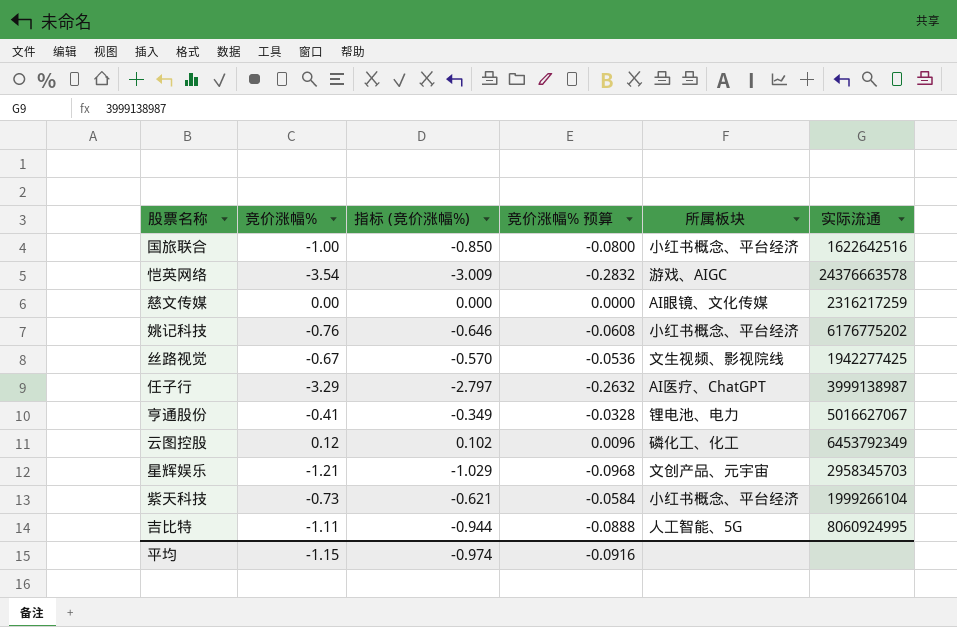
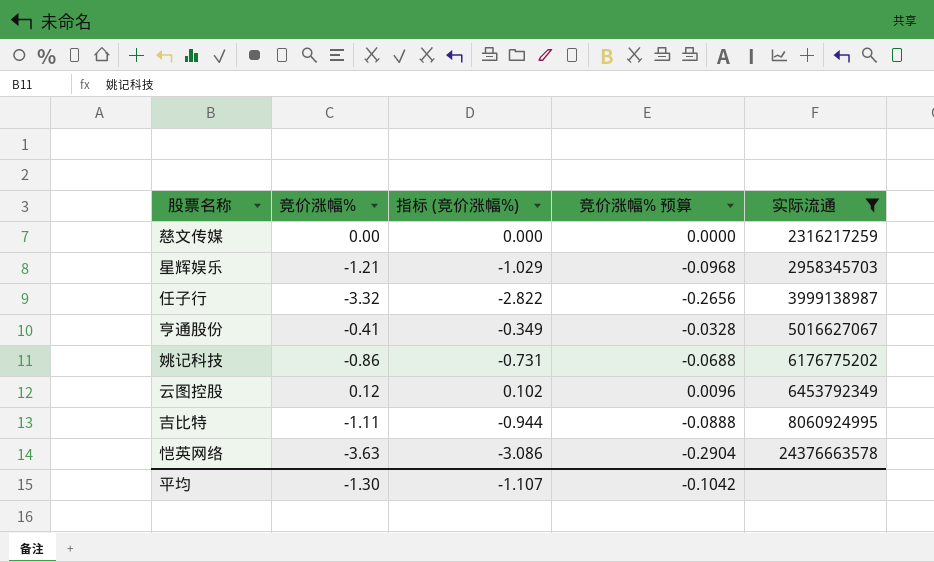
filter: none -> 实际流通 >= 2316217259
row order: none -> 实际流通 ascending
column 所属板块 | position: 5 -> none
任子行 | 竞价涨幅%: -3.29 -> -3.32
任子行 | 指标 (竞价涨幅%): -2.797 -> -2.822
任子行 | 竞价涨幅% 预算: -0.2632 -> -0.2656
姚记科技 | 竞价涨幅%: -0.76 -> -0.86
姚记科技 | 指标 (竞价涨幅%): -0.646 -> -0.731
姚记科技 | 竞价涨幅% 预算: -0.0608 -> -0.0688
恺英网络 | 竞价涨幅%: -3.54 -> -3.63
恺英网络 | 指标 (竞价涨幅%): -3.009 -> -3.086
恺英网络 | 竞价涨幅% 预算: -0.2832 -> -0.2904
平均 | 竞价涨幅%: -1.15 -> -1.30
平均 | 指标 (竞价涨幅%): -0.974 -> -1.107
平均 | 竞价涨幅% 预算: -0.0916 -> -0.1042

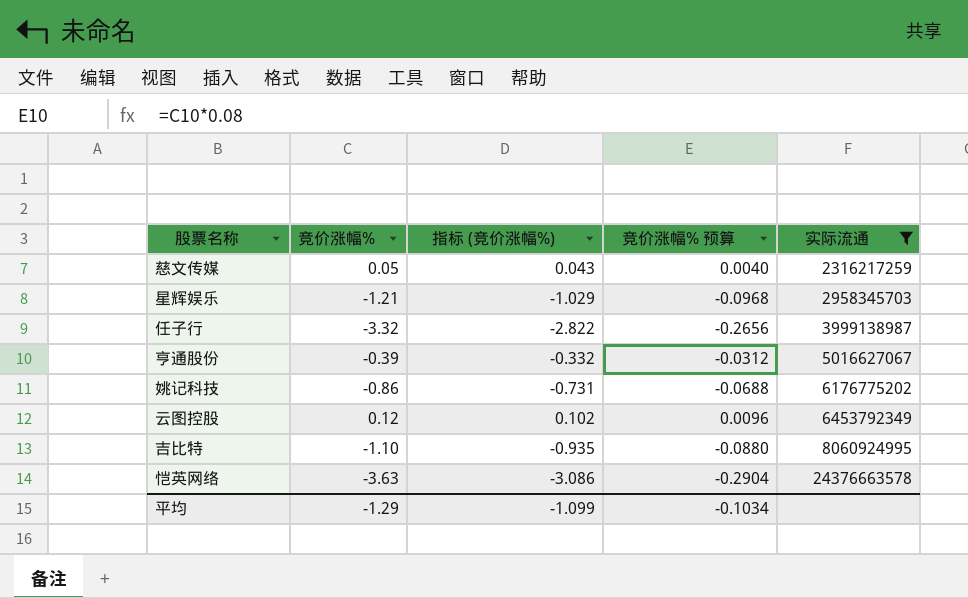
慈文传媒 | 竞价涨幅%: 0.00 -> 0.05
慈文传媒 | 指标 (竞价涨幅%): 0.000 -> 0.043
慈文传媒 | 竞价涨幅% 预算: 0.0000 -> 0.0040
亨通股份 | 竞价涨幅%: -0.41 -> -0.39
亨通股份 | 指标 (竞价涨幅%): -0.349 -> -0.332
亨通股份 | 竞价涨幅% 预算: -0.0328 -> -0.0312
吉比特 | 竞价涨幅%: -1.11 -> -1.10
吉比特 | 指标 (竞价涨幅%): -0.944 -> -0.935
吉比特 | 竞价涨幅% 预算: -0.0888 -> -0.0880
平均 | 竞价涨幅%: -1.30 -> -1.29
平均 | 指标 (竞价涨幅%): -1.107 -> -1.099
平均 | 竞价涨幅% 预算: -0.1042 -> -0.1034

